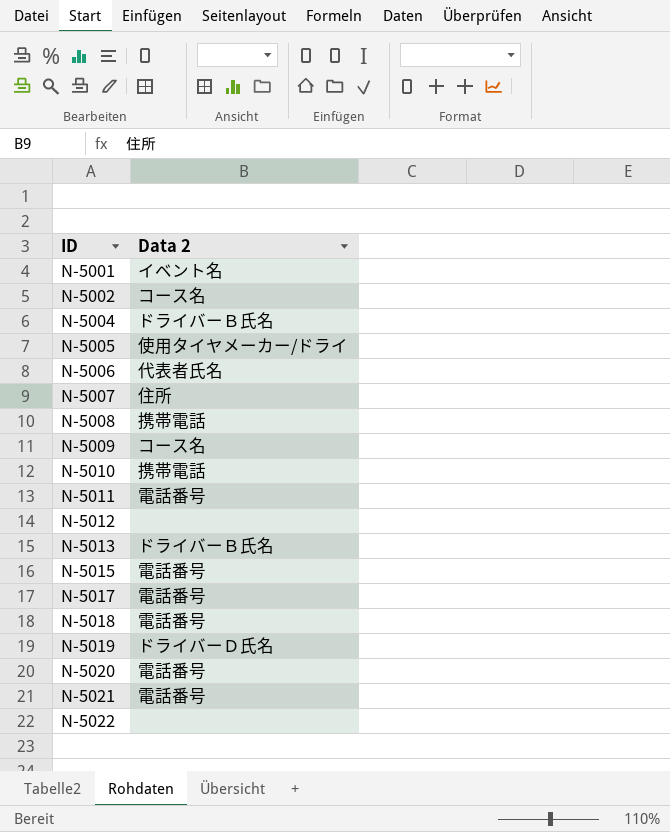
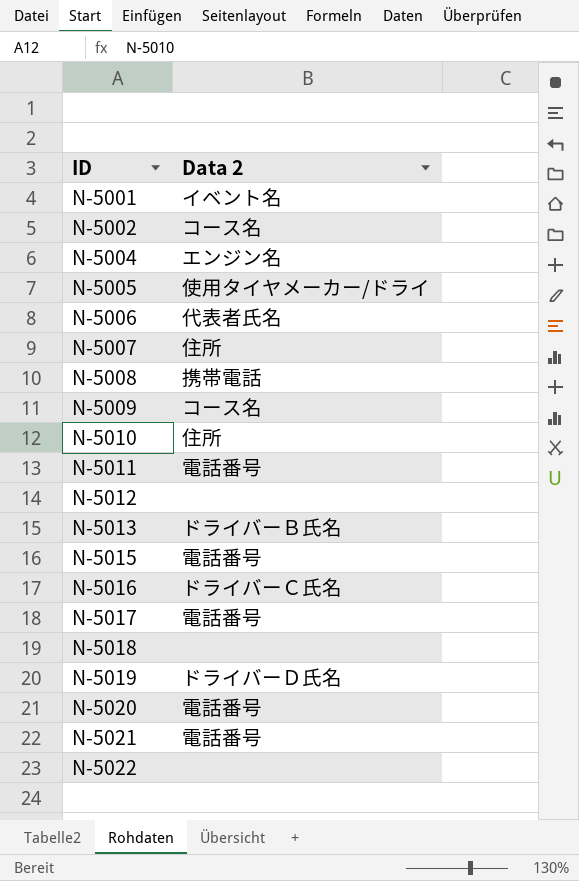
N-5004 | Data 2: ドライバーＢ氏名 -> エンジン名
N-5010 | Data 2: 携帯電話 -> 住所
row N-5016: none -> ドライバーＣ氏名
N-5018 | Data 2: 電話番号 -> none

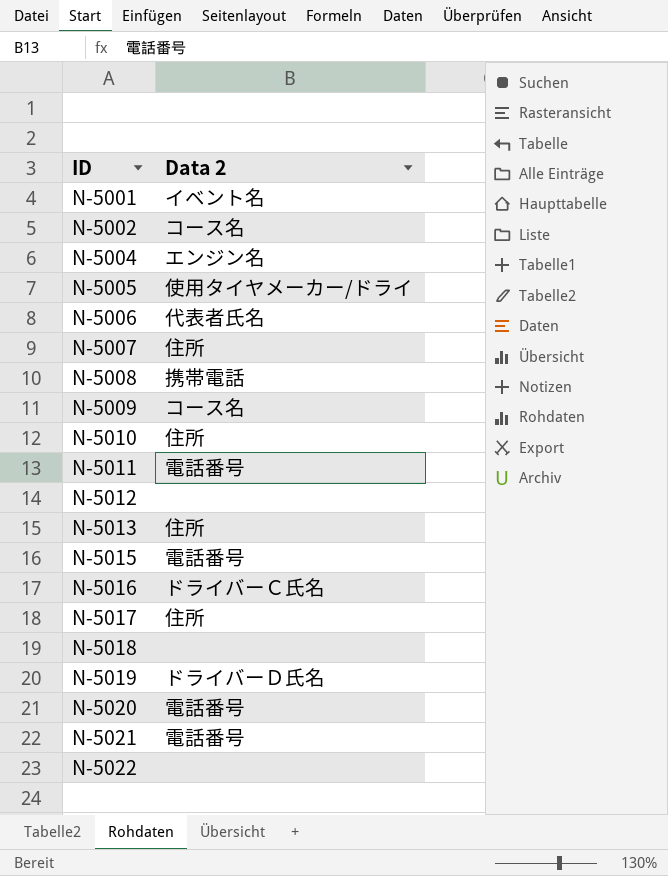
N-5013 | Data 2: ドライバーＢ氏名 -> 住所
N-5017 | Data 2: 電話番号 -> 住所

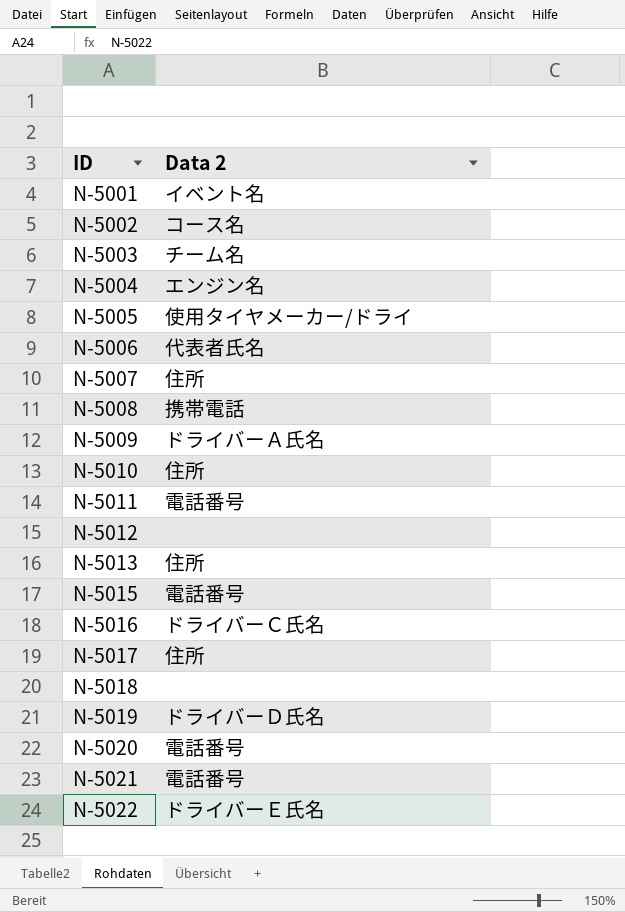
row N-5003: none -> チーム名
N-5009 | Data 2: コース名 -> ドライバーＡ氏名
N-5022 | Data 2: none -> ドライバーＥ氏名

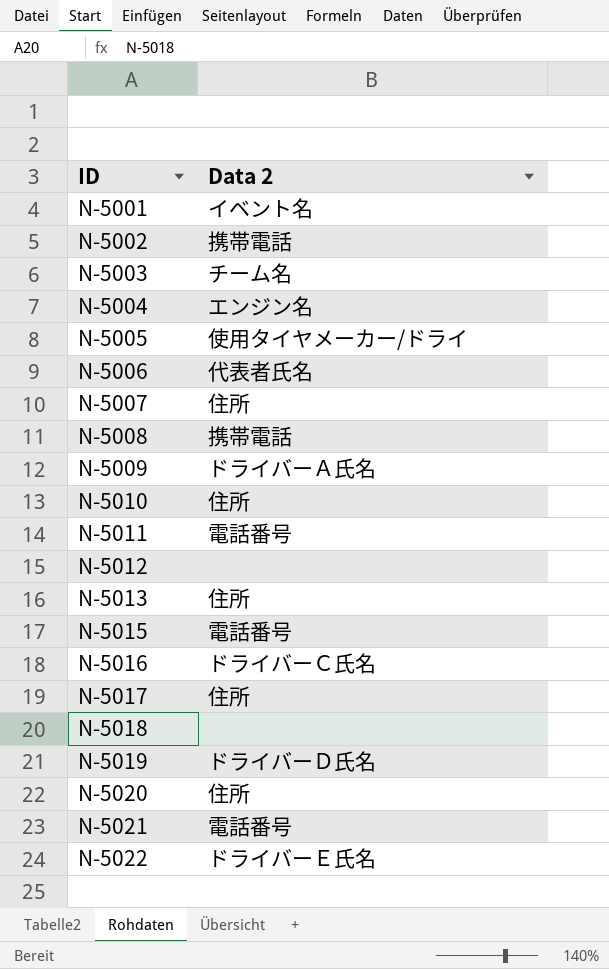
N-5002 | Data 2: コース名 -> 携帯電話
N-5020 | Data 2: 電話番号 -> 住所

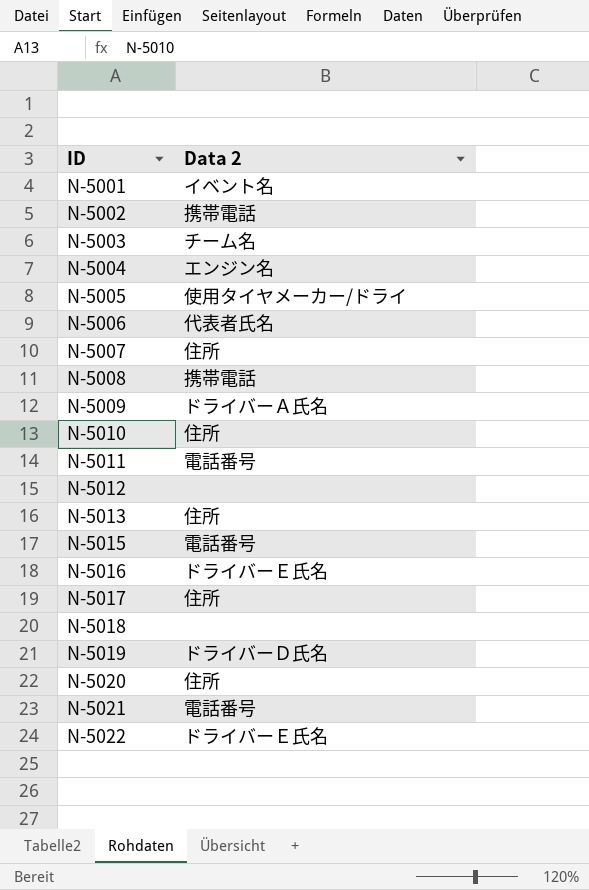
N-5016 | Data 2: ドライバーＣ氏名 -> ドライバーＥ氏名

